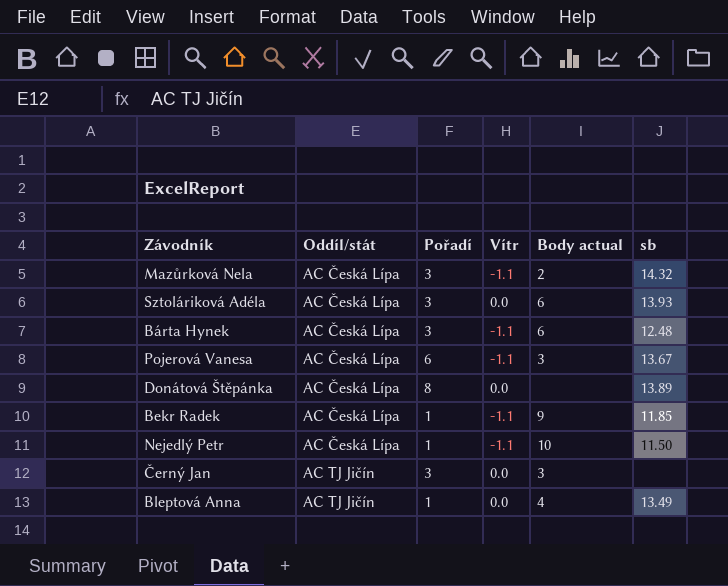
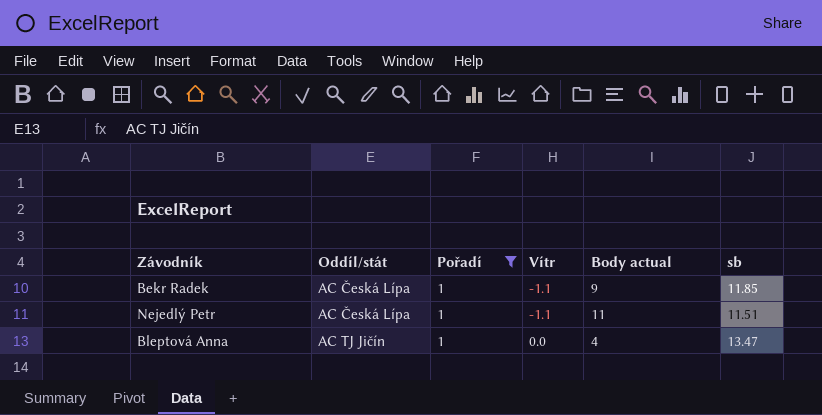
filter: none -> Pořadí = 1
Nejedlý Petr | Body actual: 10 -> 11
Nejedlý Petr | sb: 11.50 -> 11.51
Bleptová Anna | sb: 13.49 -> 13.47

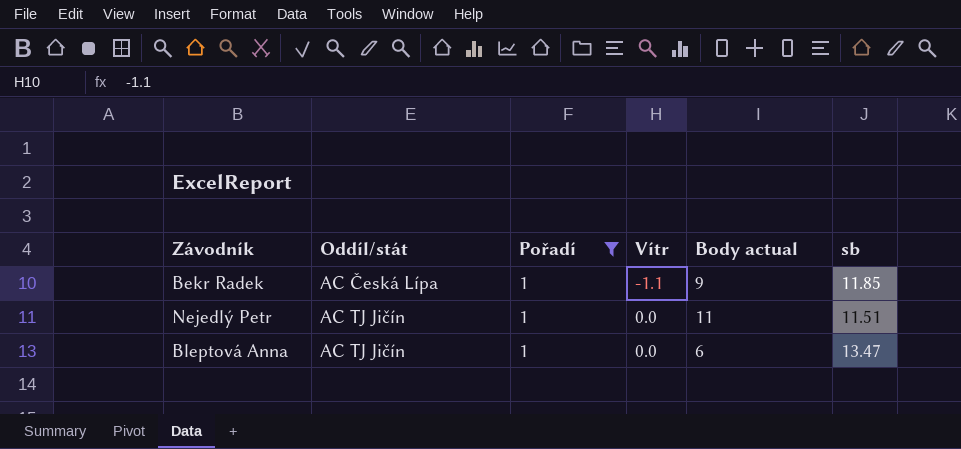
Nejedlý Petr | Oddíl/stát: AC Česká Lípa -> AC TJ Jičín
Nejedlý Petr | Vítr: -1.1 -> 0.0
Bleptová Anna | Body actual: 4 -> 6

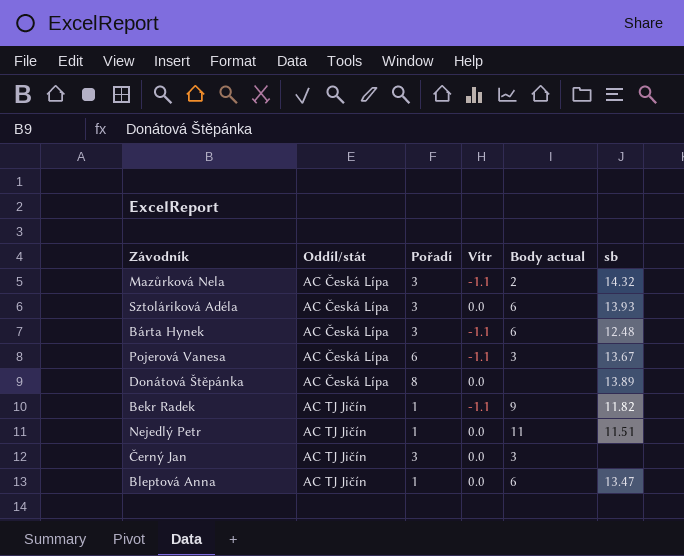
filter: Pořadí = 1 -> none
Bekr Radek | Oddíl/stát: AC Česká Lípa -> AC TJ Jičín
Bekr Radek | sb: 11.85 -> 11.82

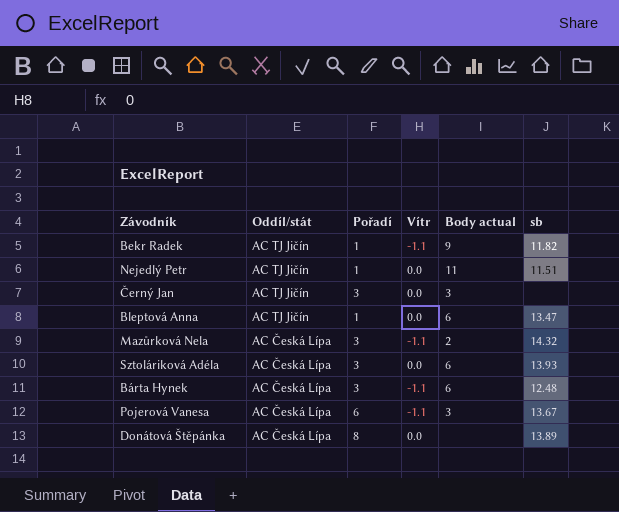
row order: Oddíl/stát ascending -> Oddíl/stát descending

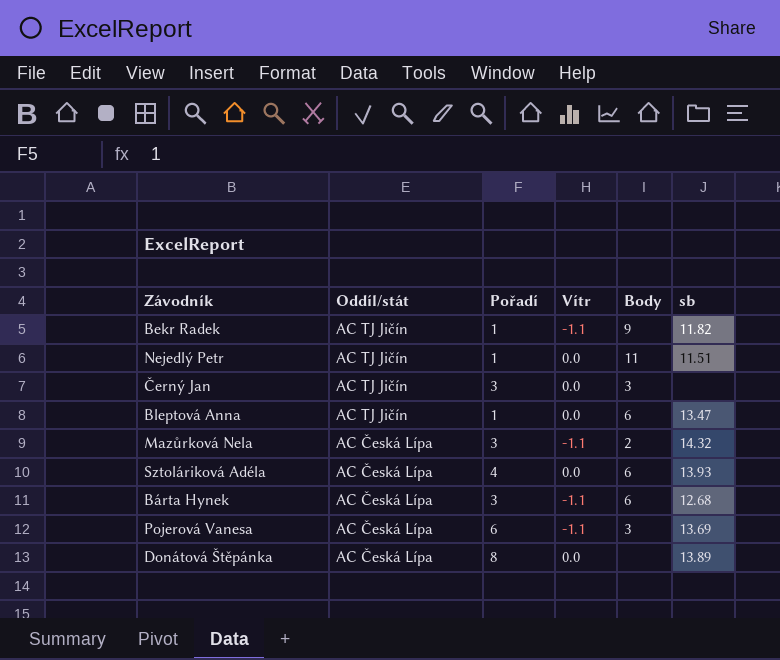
column name: Body actual -> Body
Sztoláriková Adéla | Pořadí: 3 -> 4
Bárta Hynek | sb: 12.48 -> 12.68
Pojerová Vanesa | sb: 13.67 -> 13.69

